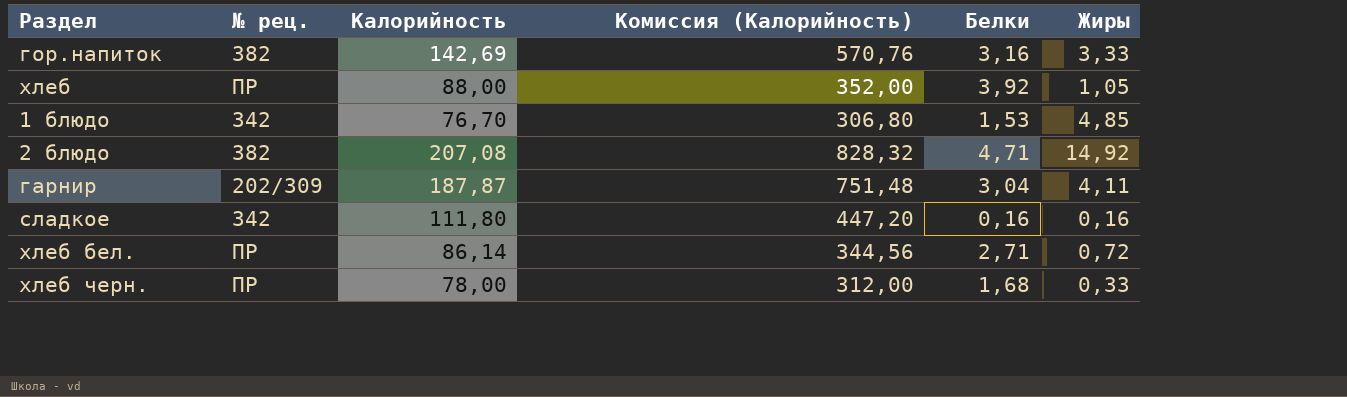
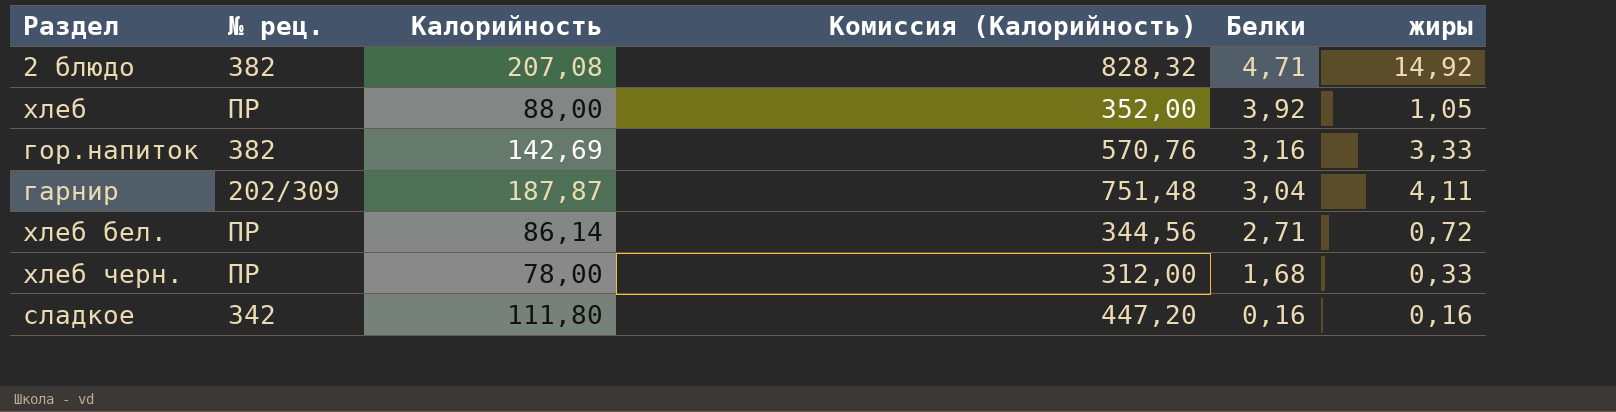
row order: none -> Белки descending
column name: Жиры -> жиры
row 1 блюдо: 342 | 76,70 | 306,80 | 1,53 | 4,85 -> none

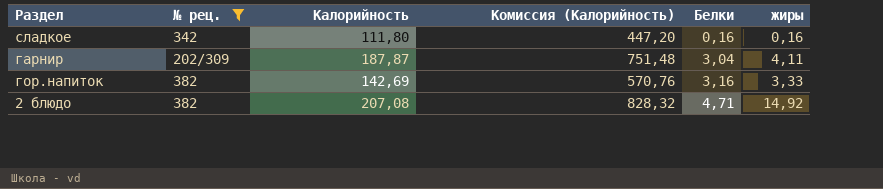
filter: none -> № рец. != ПР
row order: Белки descending -> Белки ascending

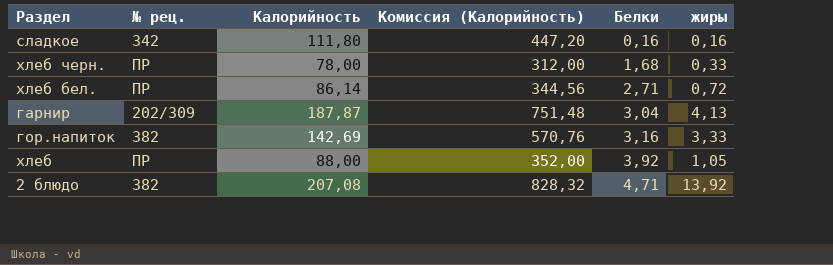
filter: № рец. != ПР -> none
гарнир | жиры: 4,11 -> 4,13
2 блюдо | жиры: 14,92 -> 13,92

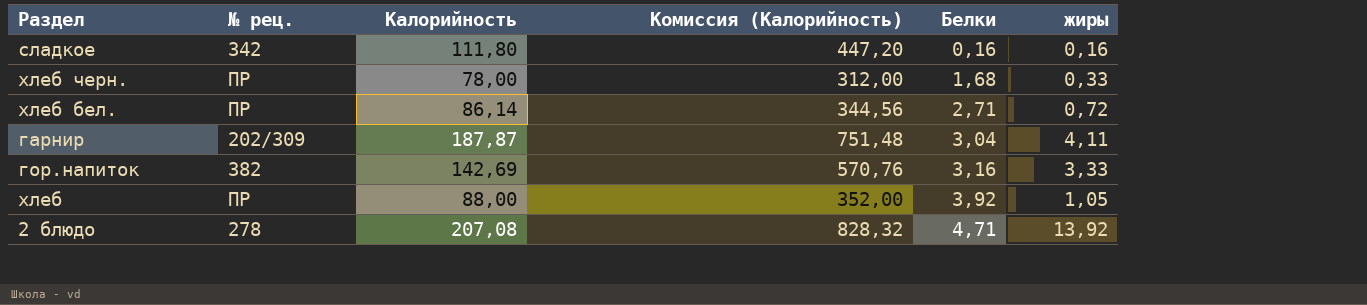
гарнир | жиры: 4,13 -> 4,11
2 блюдо | № рец.: 382 -> 278

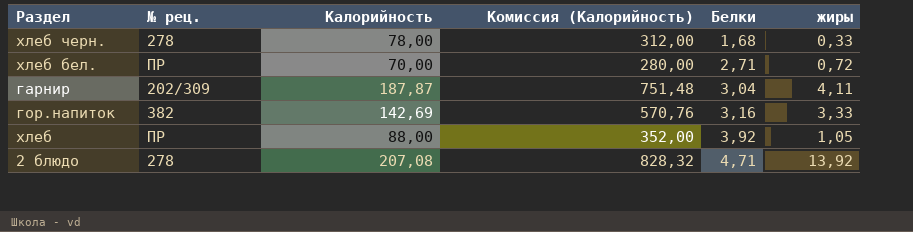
row сладкое: 342 | 111,80 | 447,20 | 0,16 | 0,16 -> none
хлеб черн. | № рец.: ПР -> 278
хлеб бел. | Калорийность: 86,14 -> 70,00
хлеб бел. | Комиссия (Калорийность): 344,56 -> 280,00

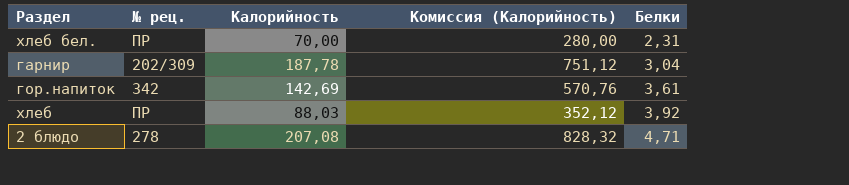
column жиры | position: 6 -> none
row хлеб черн.: 278 | 78,00 | 312,00 | 1,68 | 0,33 -> none
хлеб бел. | Белки: 2,71 -> 2,31
гарнир | Калорийность: 187,87 -> 187,78
гарнир | Комиссия (Калорийность): 751,48 -> 751,12
гор.напиток | № рец.: 382 -> 342
гор.напиток | Белки: 3,16 -> 3,61
хлеб | Калорийность: 88,00 -> 88,03
хлеб | Комиссия (Калорийность): 352,00 -> 352,12

